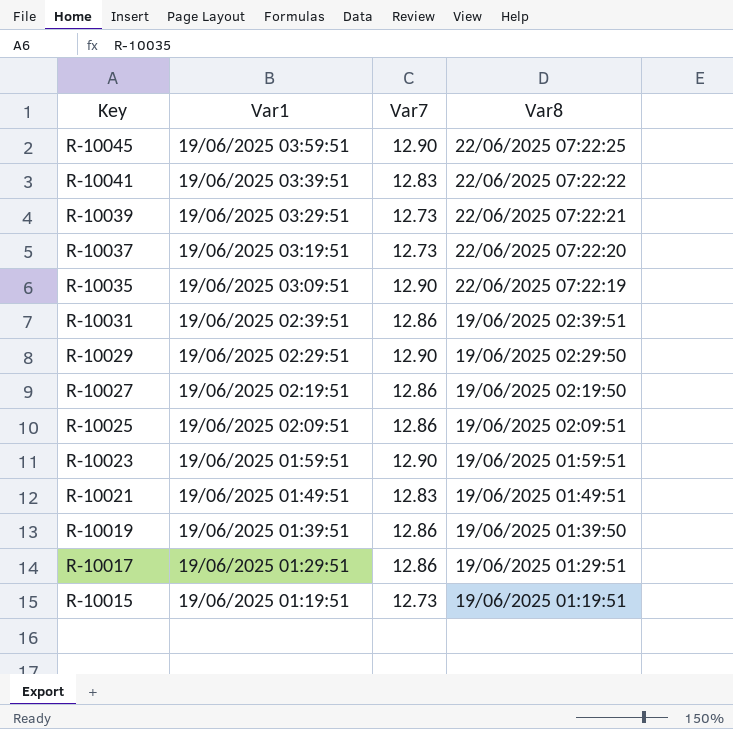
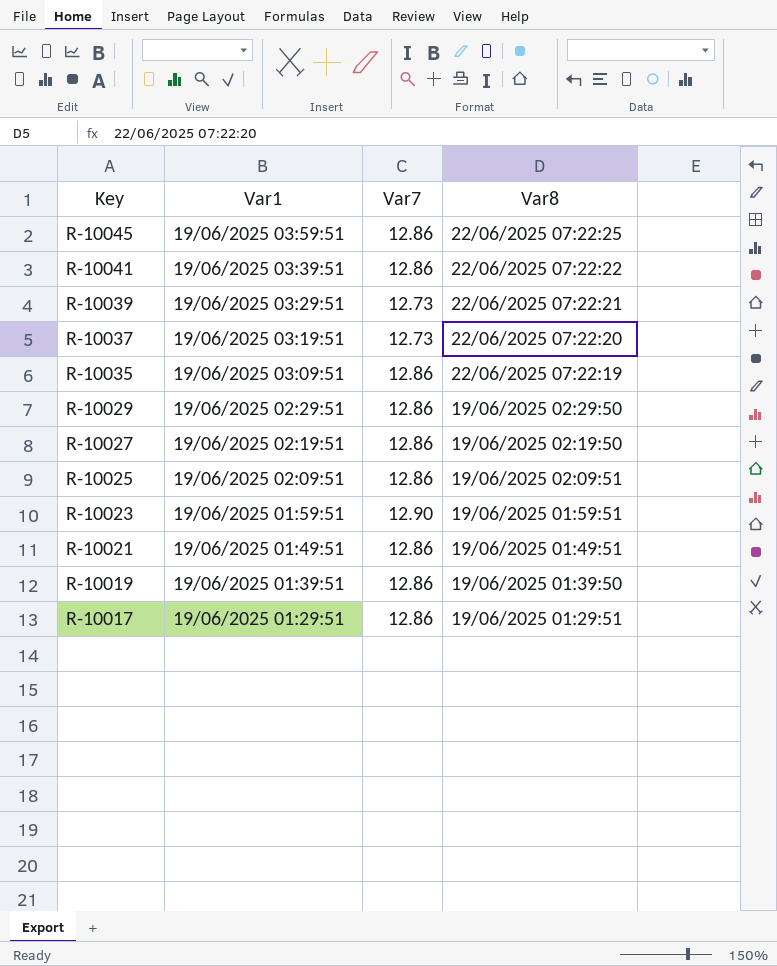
row R-10031: 19/06/2025 02:39:51 | 12.86 | 19/06/2025 02:39:51 -> none
row R-10015: 19/06/2025 01:19:51 | 12.73 | 19/06/2025 01:19:51 -> none
R-10045 | Var7: 12.90 -> 12.86
R-10041 | Var7: 12.83 -> 12.86
R-10035 | Var7: 12.90 -> 12.86
R-10029 | Var7: 12.90 -> 12.86
R-10021 | Var7: 12.83 -> 12.86

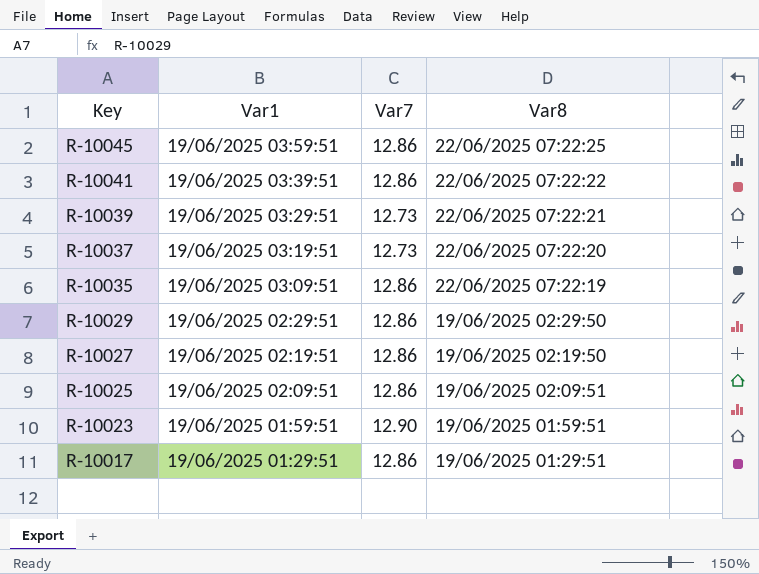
row R-10021: 19/06/2025 01:49:51 | 12.86 | 19/06/2025 01:49:51 -> none
row R-10019: 19/06/2025 01:39:51 | 12.86 | 19/06/2025 01:39:50 -> none

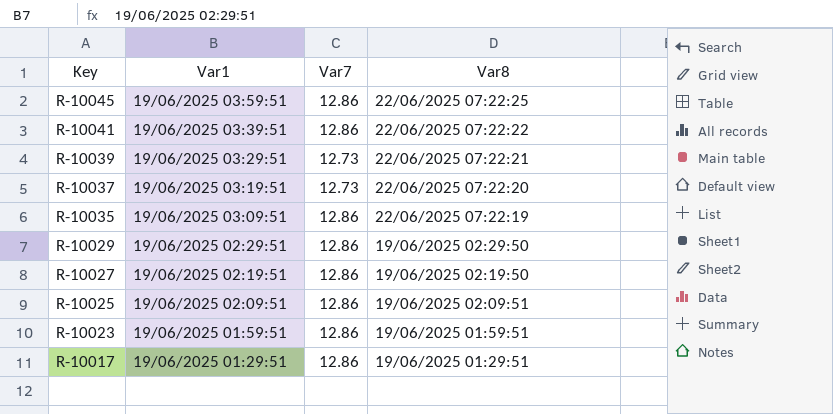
R-10023 | Var7: 12.90 -> 12.86

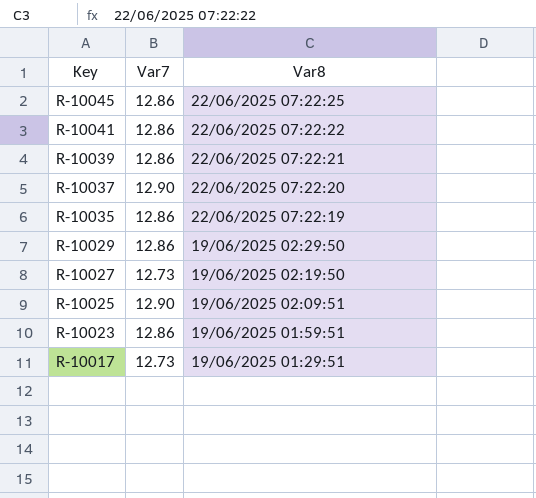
column Var1 | position: 2 -> none
R-10039 | Var7: 12.73 -> 12.86
R-10037 | Var7: 12.73 -> 12.90
R-10027 | Var7: 12.86 -> 12.73
R-10025 | Var7: 12.86 -> 12.90
R-10017 | Var7: 12.86 -> 12.73

